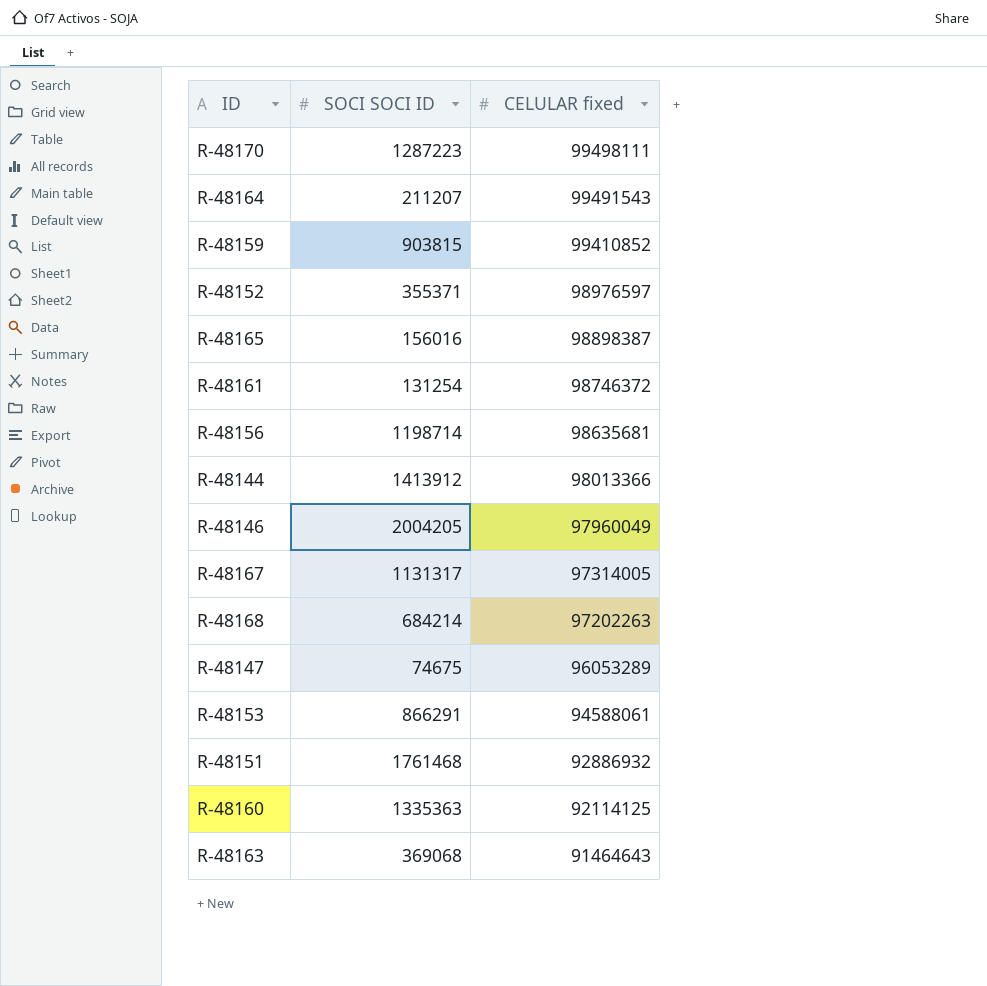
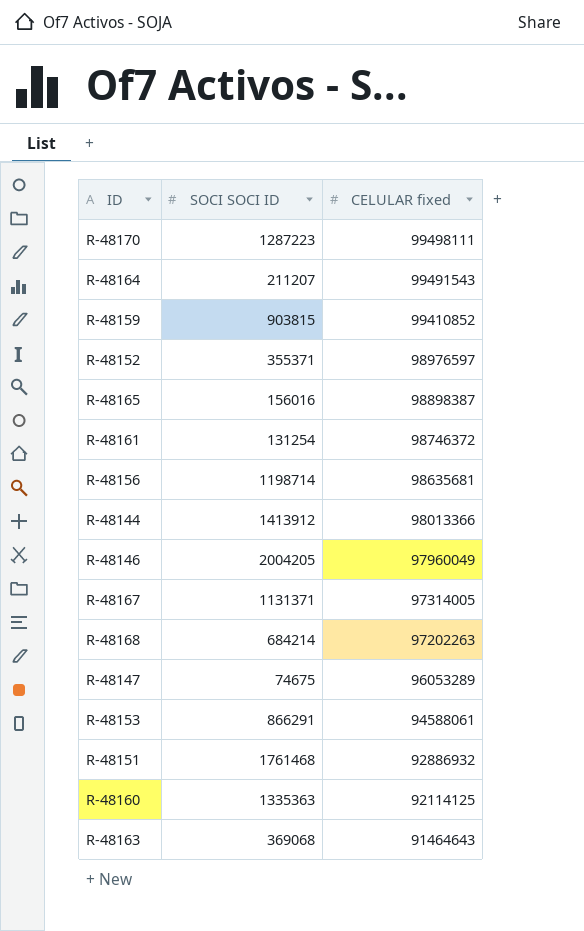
R-48167 | SOCI SOCI ID: 1131317 -> 1131371

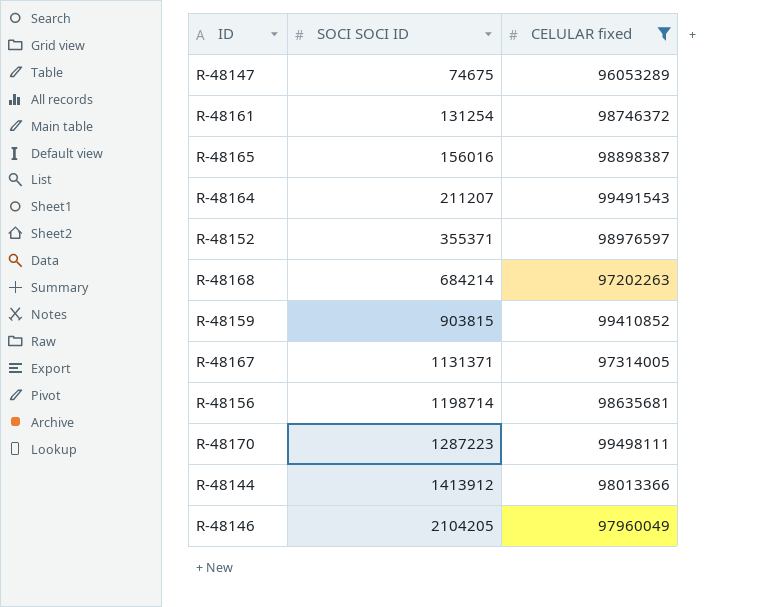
filter: none -> CELULAR fixed >= 96053289
row order: CELULAR fixed descending -> SOCI SOCI ID ascending
R-48146 | SOCI SOCI ID: 2004205 -> 2104205

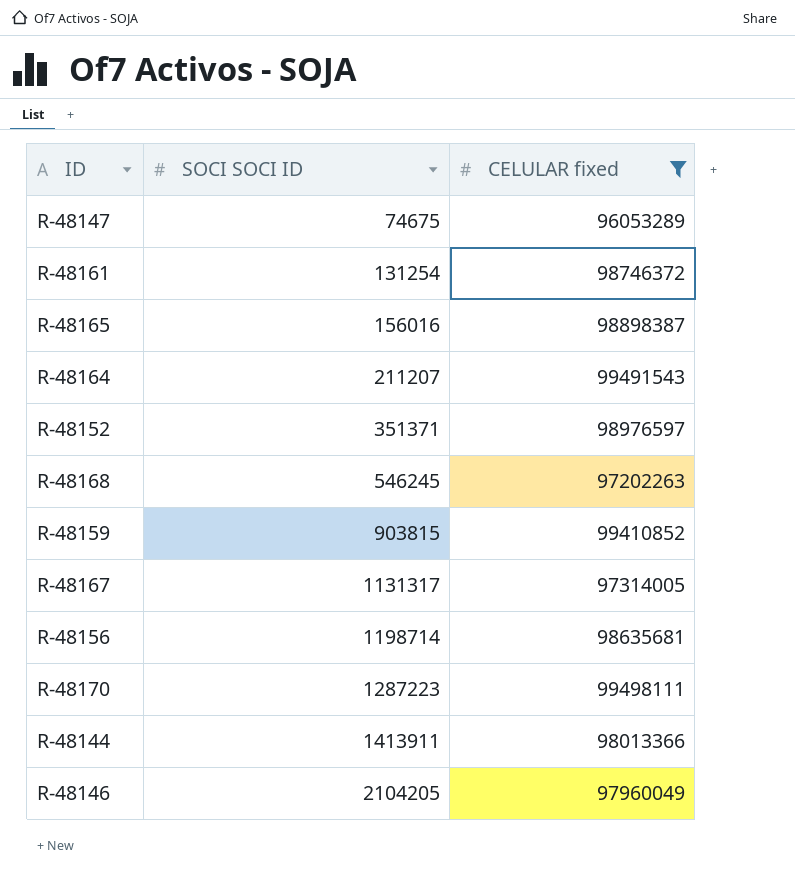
R-48152 | SOCI SOCI ID: 355371 -> 351371
R-48168 | SOCI SOCI ID: 684214 -> 546245
R-48167 | SOCI SOCI ID: 1131371 -> 1131317
R-48144 | SOCI SOCI ID: 1413912 -> 1413911

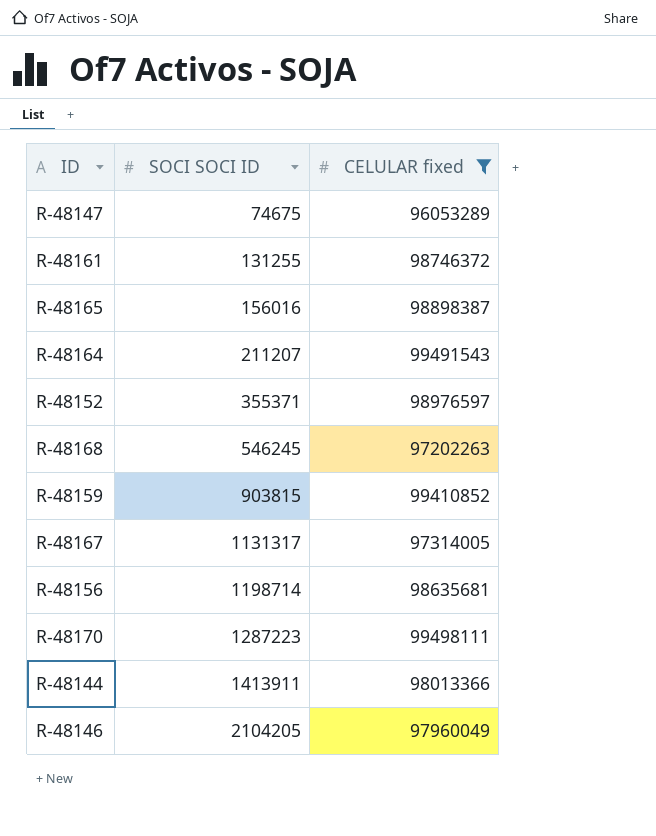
R-48161 | SOCI SOCI ID: 131254 -> 131255
R-48152 | SOCI SOCI ID: 351371 -> 355371

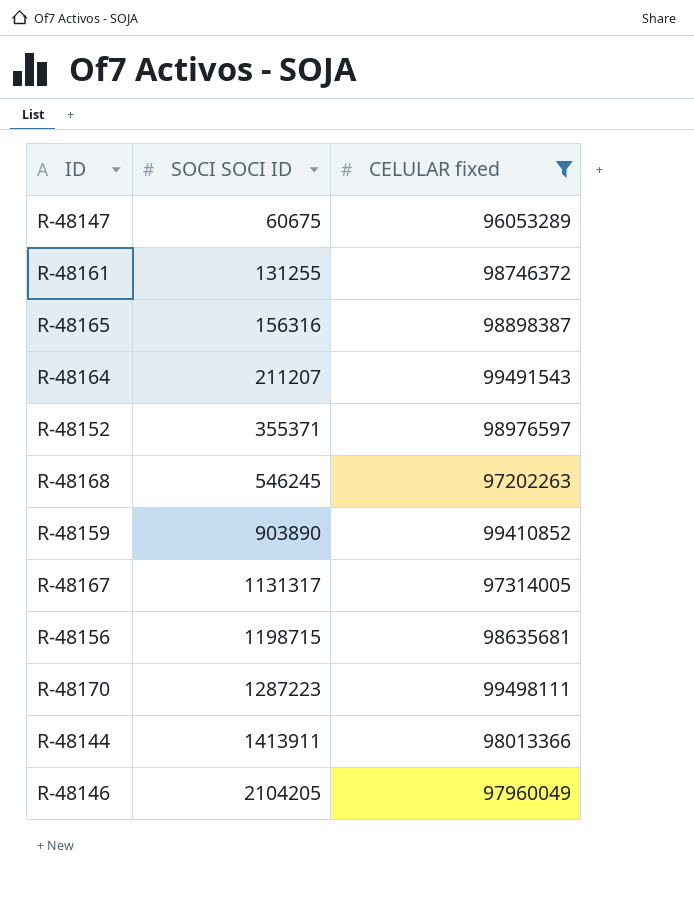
R-48147 | SOCI SOCI ID: 74675 -> 60675
R-48165 | SOCI SOCI ID: 156016 -> 156316
R-48159 | SOCI SOCI ID: 903815 -> 903890
R-48156 | SOCI SOCI ID: 1198714 -> 1198715

